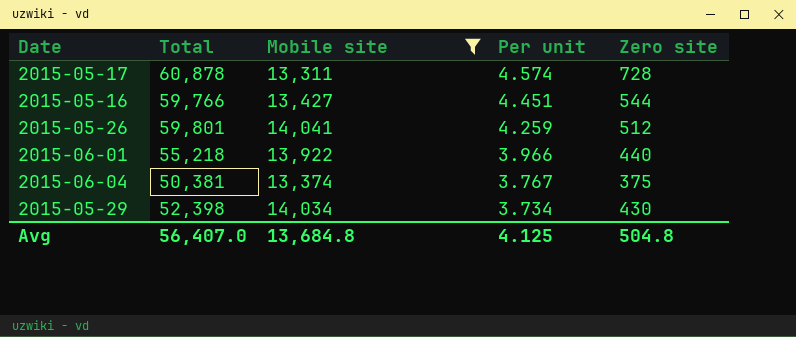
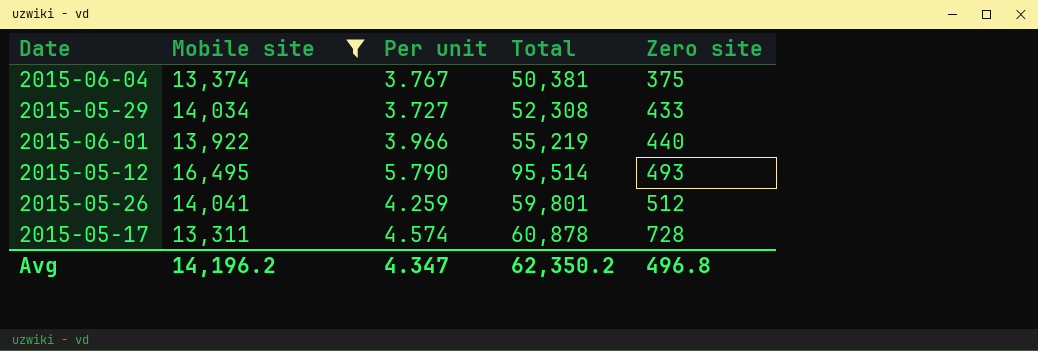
row order: Per unit descending -> Zero site ascending
column Total | position: 2 -> 4
row 2015-05-16: 59,766 | 13,427 | 4.451 | 544 -> none
2015-05-29 | Per unit: 3.734 -> 3.727
2015-05-29 | Total: 52,398 -> 52,308
2015-05-29 | Zero site: 430 -> 433
2015-06-01 | Total: 55,218 -> 55,219
row 2015-05-12: none -> 16,495 | 5.790 | 95,514 | 493
Avg | Mobile site: 13,684.8 -> 14,196.2
Avg | Per unit: 4.125 -> 4.347
Avg | Total: 56,407.0 -> 62,350.2
Avg | Zero site: 504.8 -> 496.8

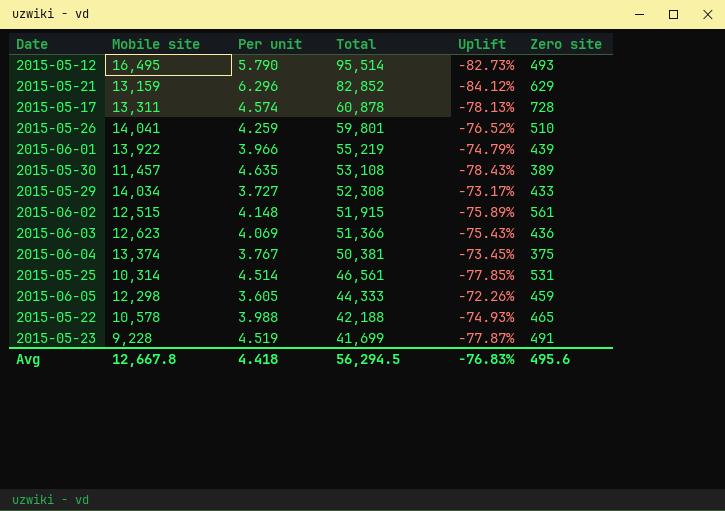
filter: Mobile site >= 13,311 -> none
row order: Zero site ascending -> Total descending
column Uplift | formula: none -> ([Mobile site] - [Total]) / [Total]
2015-05-26 | Zero site: 512 -> 510
2015-06-01 | Zero site: 440 -> 439
Avg | Mobile site: 14,196.2 -> 12,667.8
Avg | Per unit: 4.347 -> 4.418
Avg | Total: 62,350.2 -> 56,294.5
Avg | Zero site: 496.8 -> 495.6

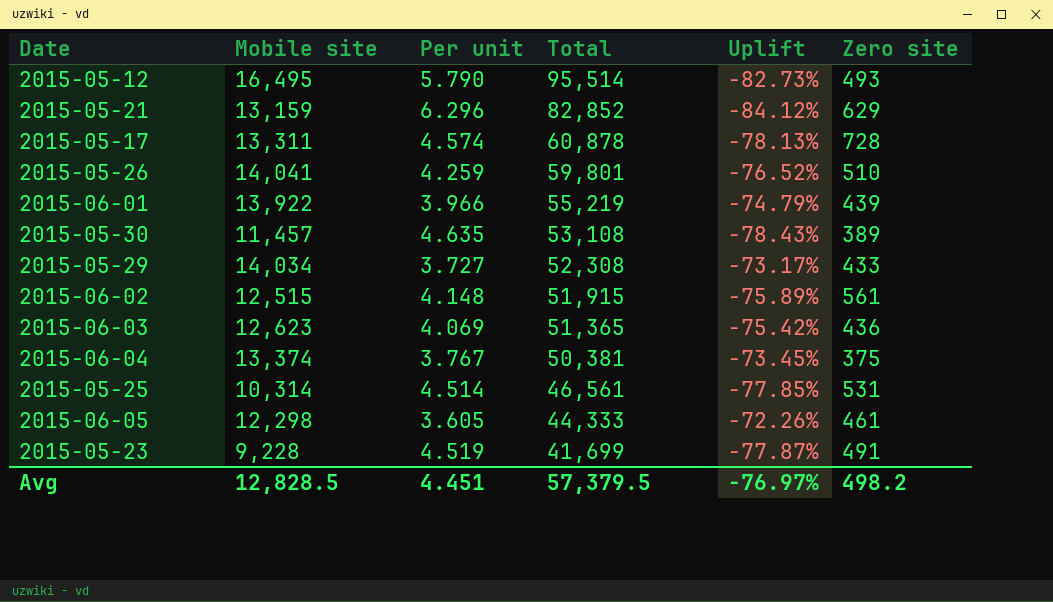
row 2015-05-22: 10,578 | 3.988 | 42,188 | -74.93% | 465 -> none
2015-06-03 | Total: 51,366 -> 51,365
2015-06-03 | Uplift: -75.43% -> -75.42%
2015-06-05 | Zero site: 459 -> 461
Avg | Mobile site: 12,667.8 -> 12,828.5
Avg | Per unit: 4.418 -> 4.451
Avg | Total: 56,294.5 -> 57,379.5
Avg | Uplift: -76.83% -> -76.97%
Avg | Zero site: 495.6 -> 498.2

